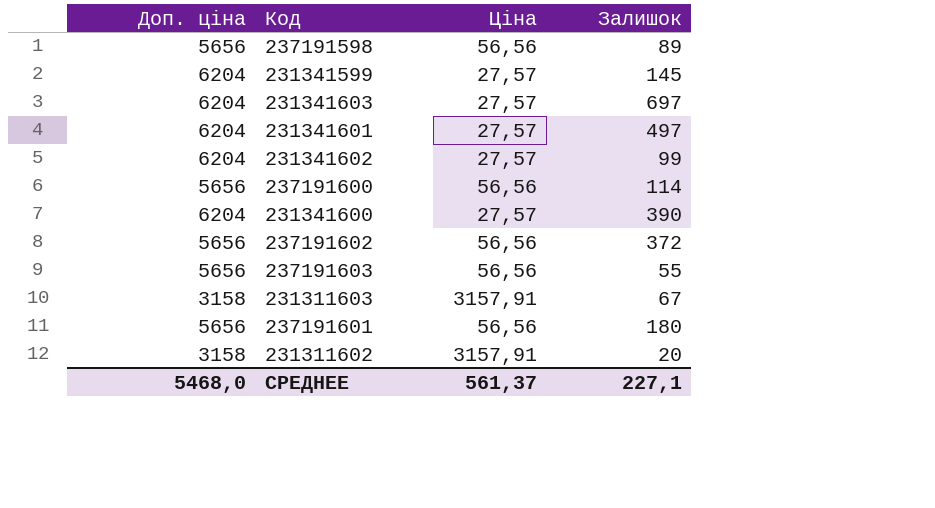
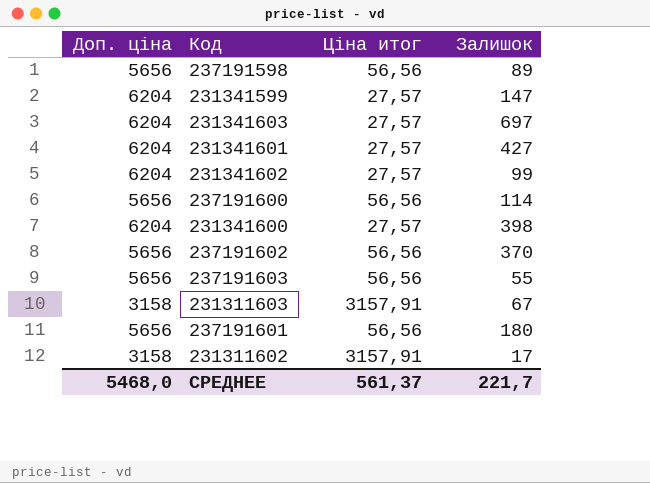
column name: Ціна -> Ціна итог
231341599 | Залишок: 145 -> 147
231341601 | Залишок: 497 -> 427
231341600 | Залишок: 390 -> 398
237191602 | Залишок: 372 -> 370
231311602 | Залишок: 20 -> 17
СРЕДНЕЕ | Залишок: 227,1 -> 221,7

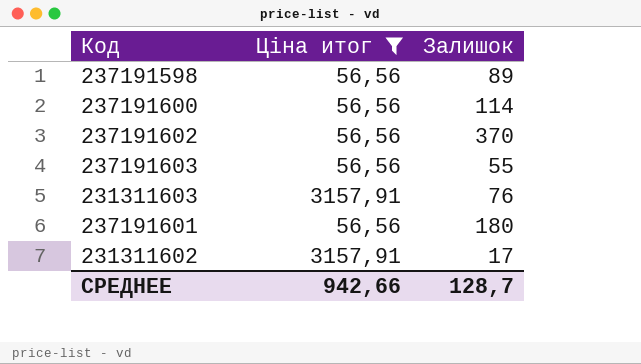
filter: none -> Ціна итог != 27,57
column Доп. ціна | position: 1 -> none
231311603 | Залишок: 67 -> 76
СРЕДНЕЕ | Ціна итог: 561,37 -> 942,66
СРЕДНЕЕ | Залишок: 221,7 -> 128,7

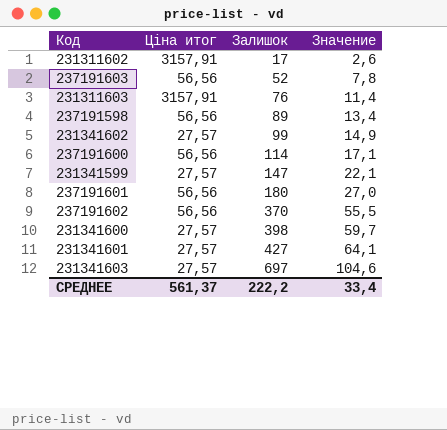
filter: Ціна итог != 27,57 -> none
row order: none -> Залишок ascending
column Значение | formula: none -> [Залишок] * 0,15
237191603 | Залишок: 55 -> 52
СРЕДНЕЕ | Ціна итог: 942,66 -> 561,37
СРЕДНЕЕ | Залишок: 128,7 -> 222,2

